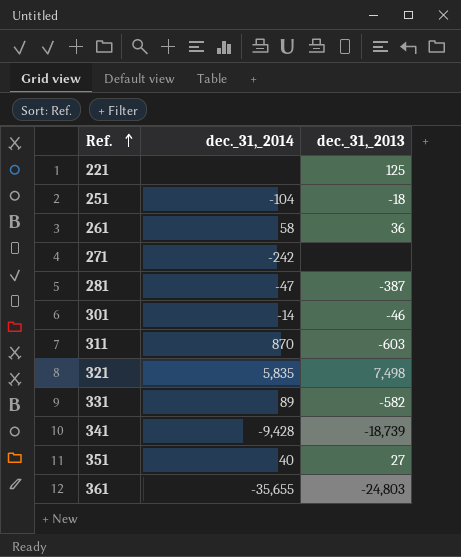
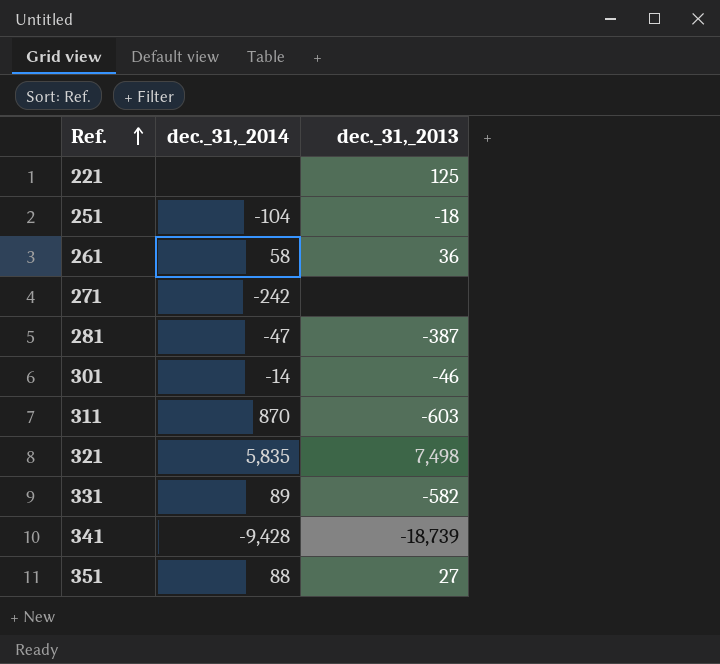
row 361: -35,655 | -24,803 -> none
351 | dec._31,_2014: 40 -> 88

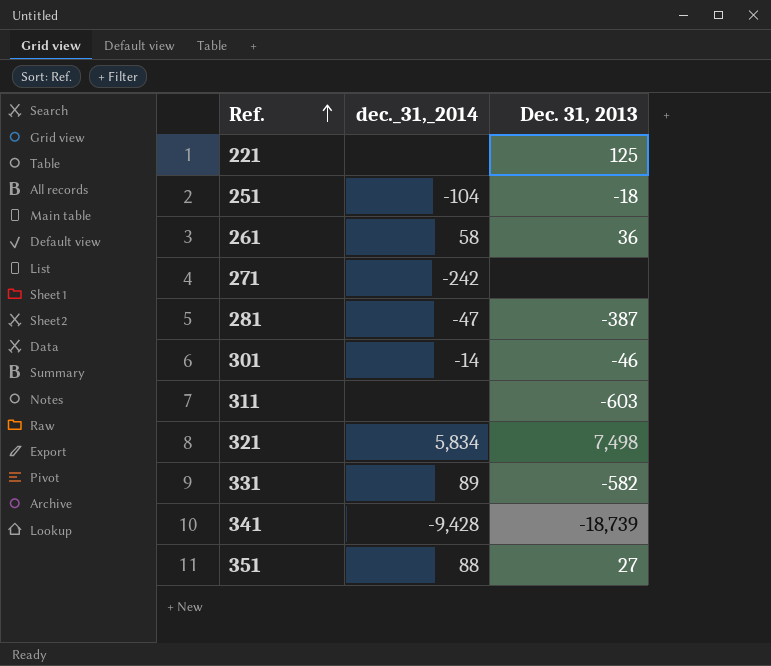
column name: dec._31,_2013 -> Dec. 31, 2013
311 | dec._31,_2014: 870 -> none
321 | dec._31,_2014: 5,835 -> 5,834

